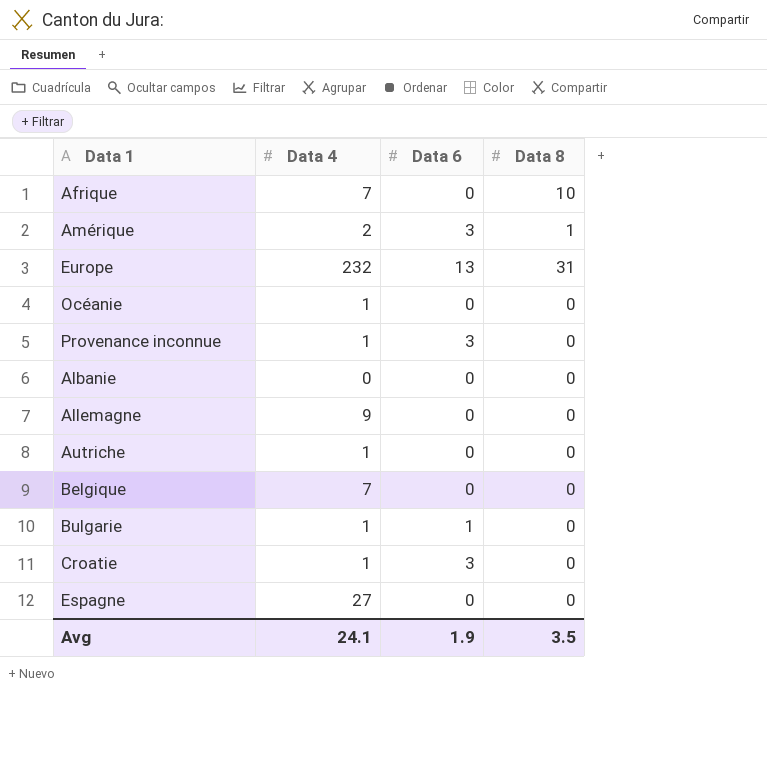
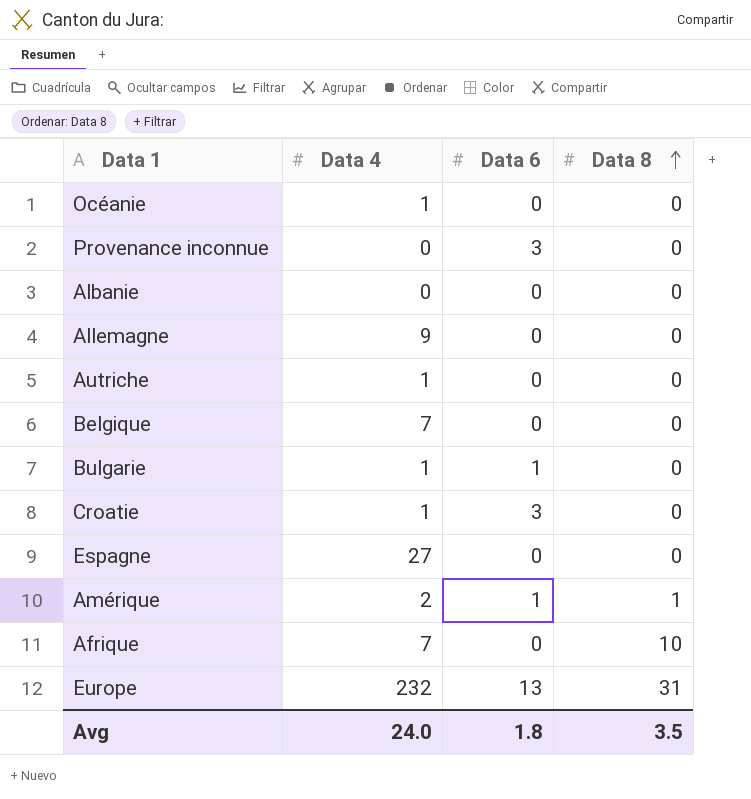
row order: none -> Data 8 ascending
Provenance inconnue | Data 4: 1 -> 0
Amérique | Data 6: 3 -> 1
Avg | Data 4: 24.1 -> 24.0
Avg | Data 6: 1.9 -> 1.8

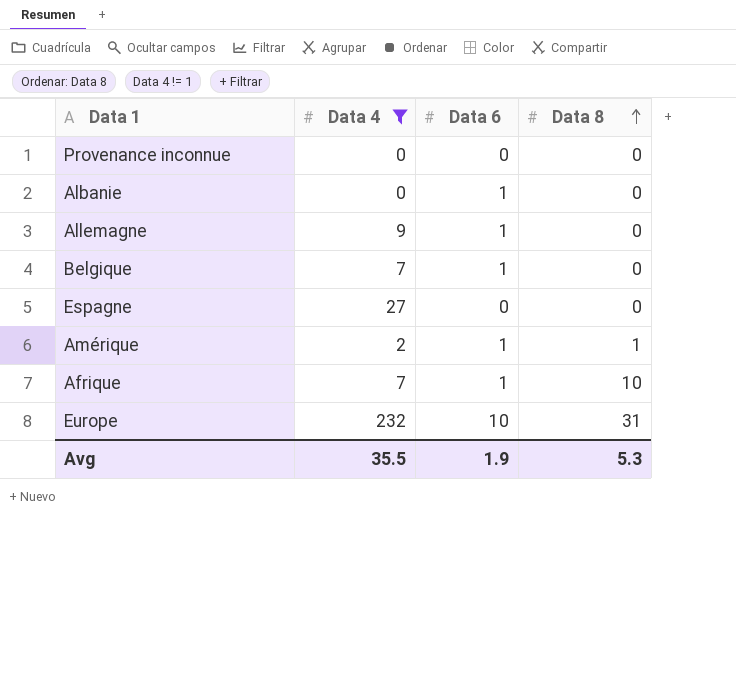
filter: none -> Data 4 != 1
Provenance inconnue | Data 6: 3 -> 0
Albanie | Data 6: 0 -> 1
Allemagne | Data 6: 0 -> 1
Belgique | Data 6: 0 -> 1
Afrique | Data 6: 0 -> 1
Europe | Data 6: 13 -> 10
Avg | Data 4: 24.0 -> 35.5
Avg | Data 6: 1.8 -> 1.9
Avg | Data 8: 3.5 -> 5.3

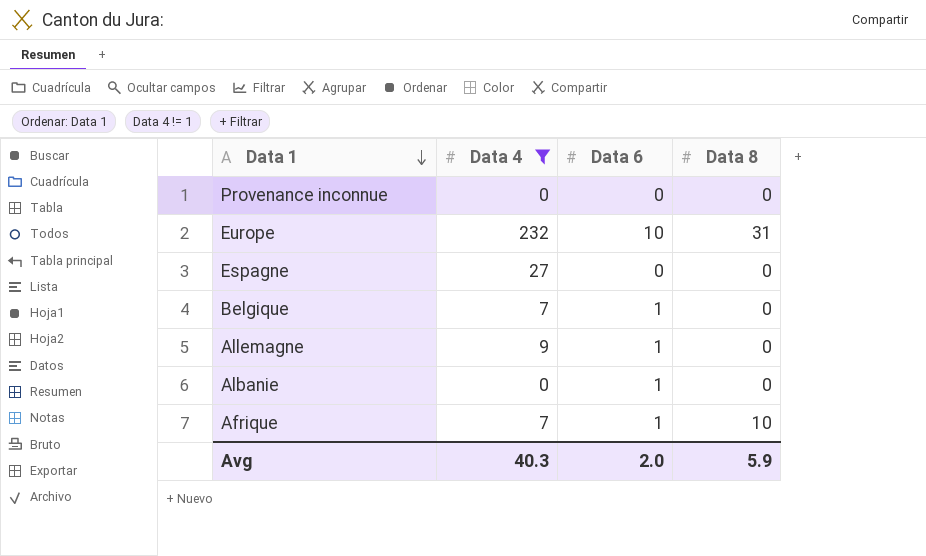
row order: Data 8 ascending -> Data 1 descending
row Amérique: 2 | 1 | 1 -> none
Avg | Data 4: 35.5 -> 40.3
Avg | Data 6: 1.9 -> 2.0
Avg | Data 8: 5.3 -> 5.9

